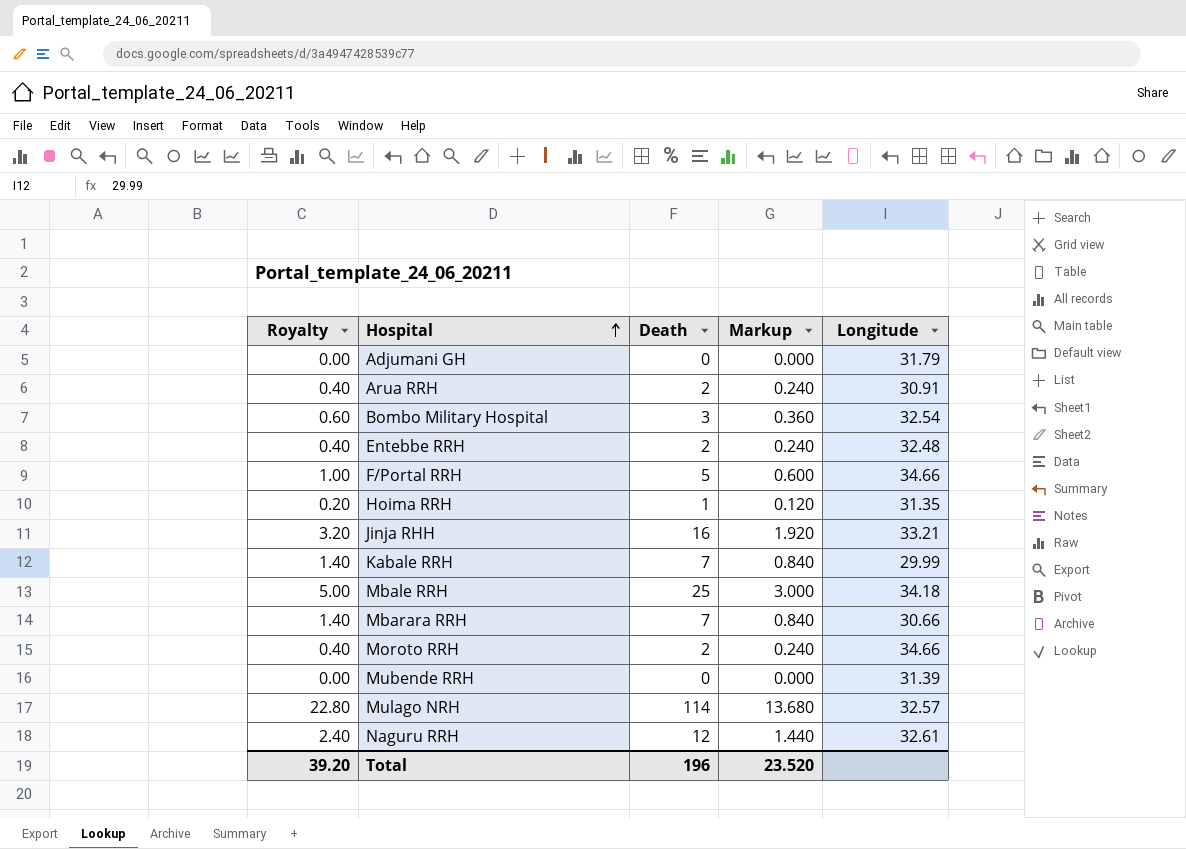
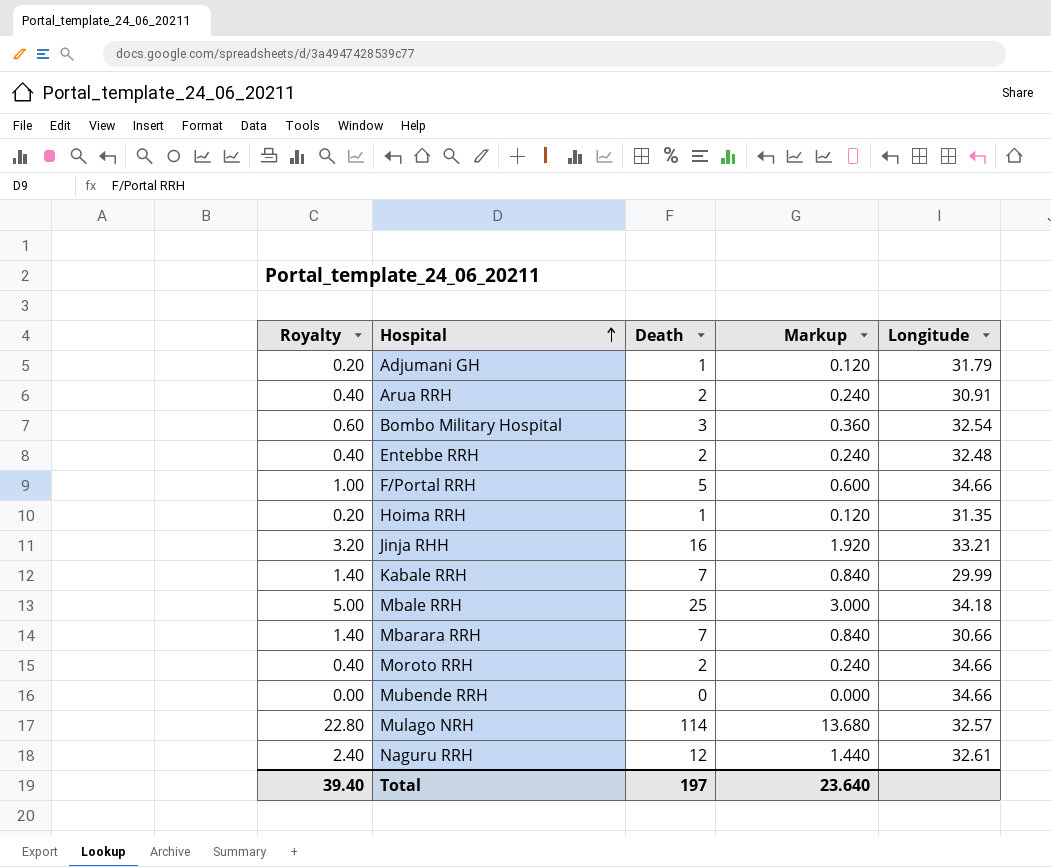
Adjumani GH | Royalty: 0.00 -> 0.20
Adjumani GH | Death: 0 -> 1
Adjumani GH | Markup: 0.000 -> 0.120
Mubende RRH | Longitude: 31.39 -> 34.66
Total | Royalty: 39.20 -> 39.40
Total | Death: 196 -> 197
Total | Markup: 23.520 -> 23.640

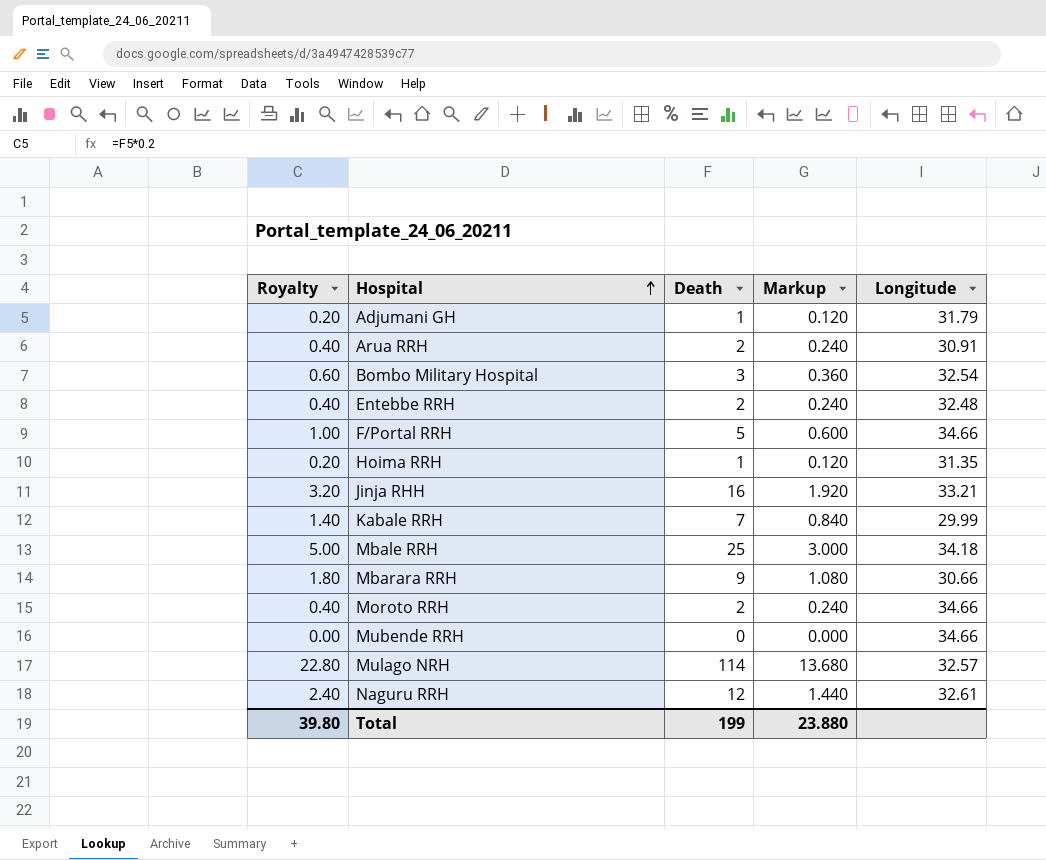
Mbarara RRH | Royalty: 1.40 -> 1.80
Mbarara RRH | Death: 7 -> 9
Mbarara RRH | Markup: 0.840 -> 1.080
Total | Royalty: 39.40 -> 39.80
Total | Death: 197 -> 199
Total | Markup: 23.640 -> 23.880

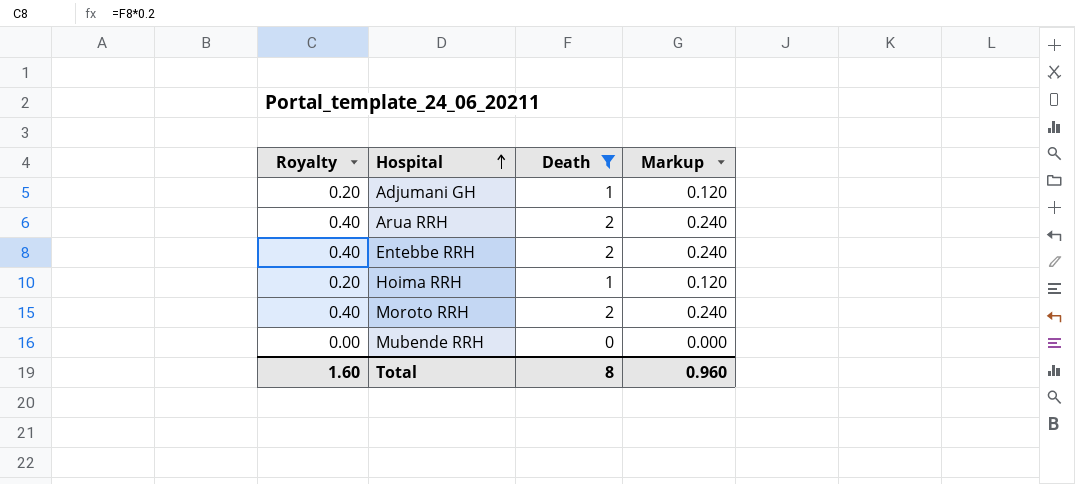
filter: none -> Death <= 2
column Longitude | position: 5 -> none
Total | Royalty: 39.80 -> 1.60
Total | Death: 199 -> 8
Total | Markup: 23.880 -> 0.960

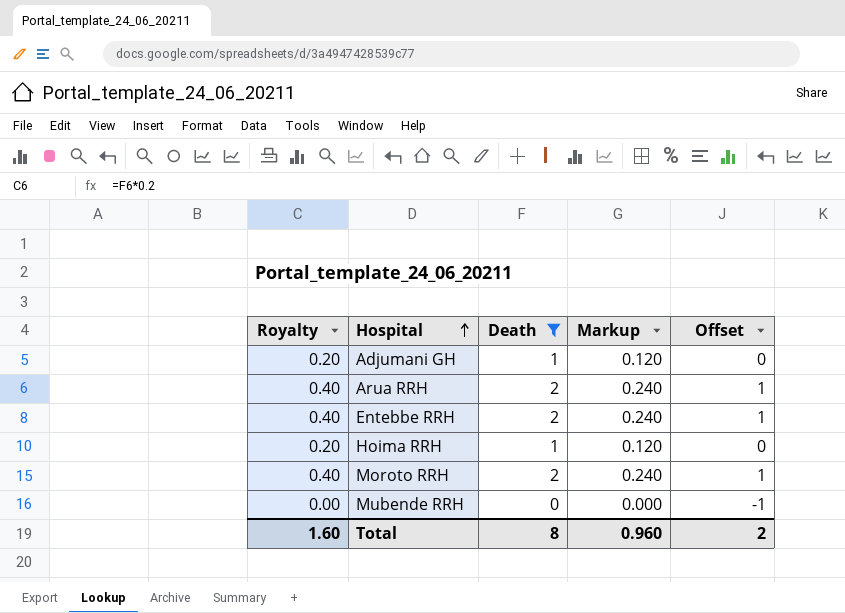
column Offset | formula: none -> [Death] - 1

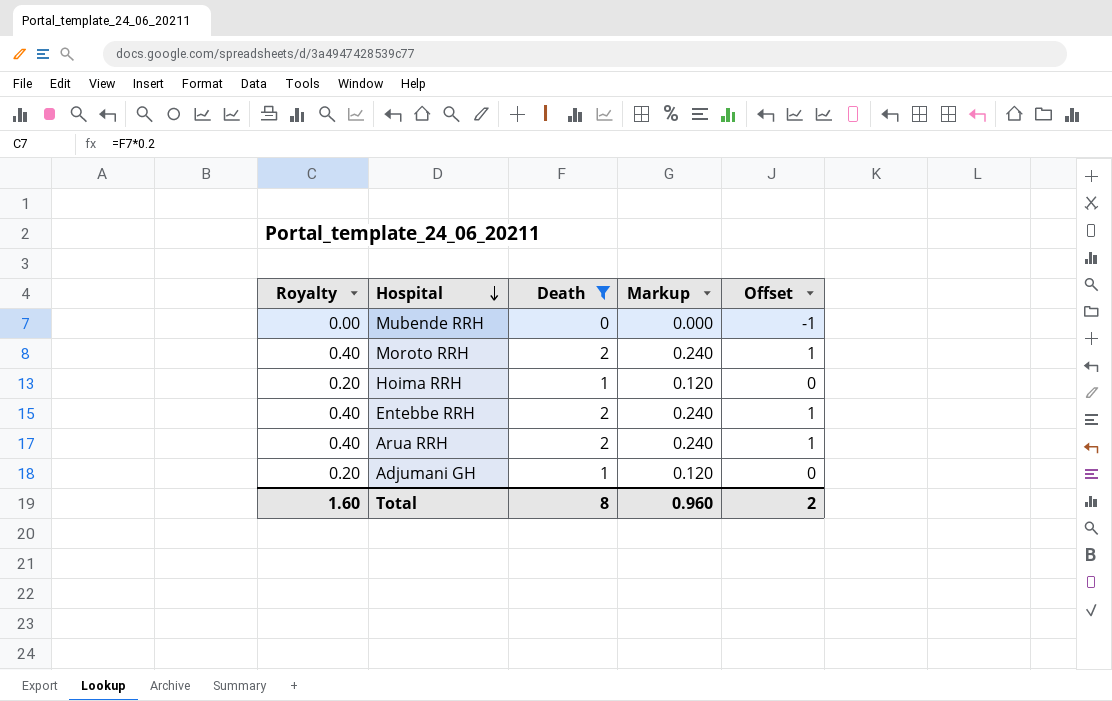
row order: Hospital ascending -> Hospital descending

